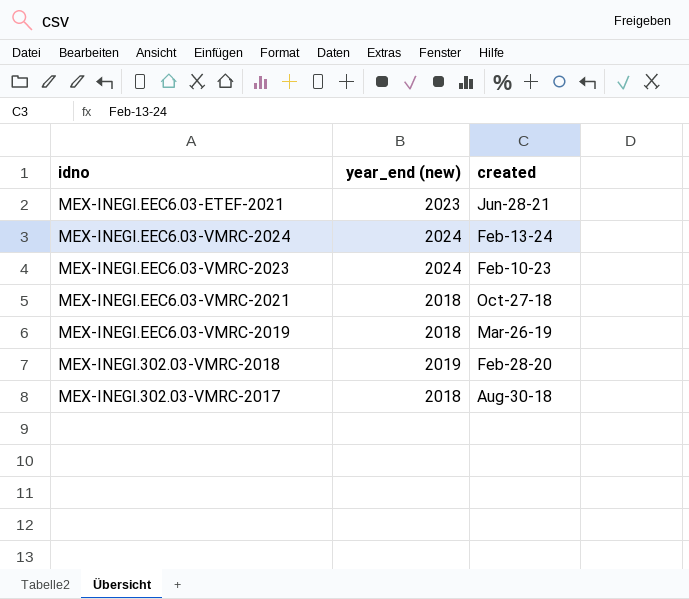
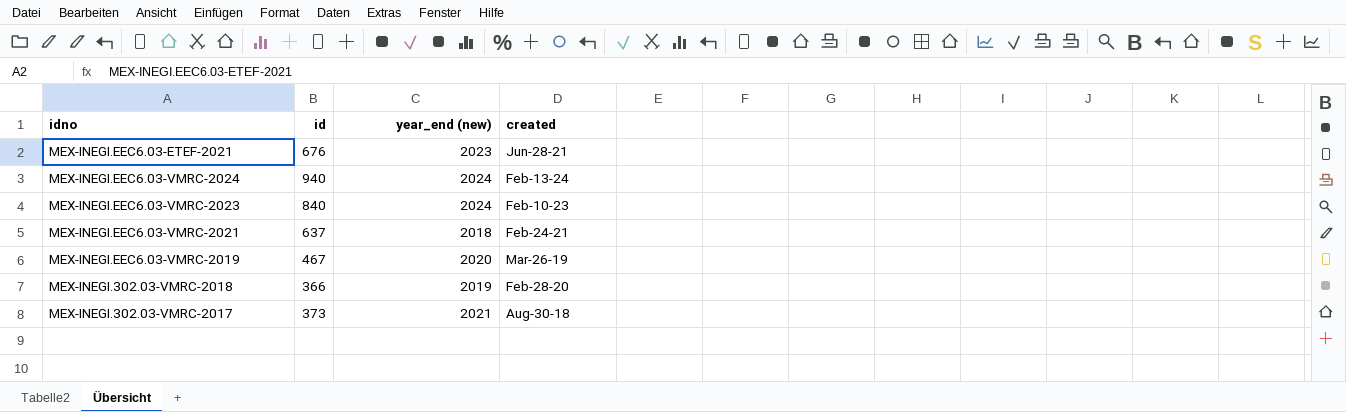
column id | position: none -> 2
MEX-INEGI.EEC6.03-VMRC-2021 | created: Oct-27-18 -> Feb-24-21
MEX-INEGI.EEC6.03-VMRC-2019 | year_end (new): 2018 -> 2020
MEX-INEGI.302.03-VMRC-2017 | year_end (new): 2018 -> 2021

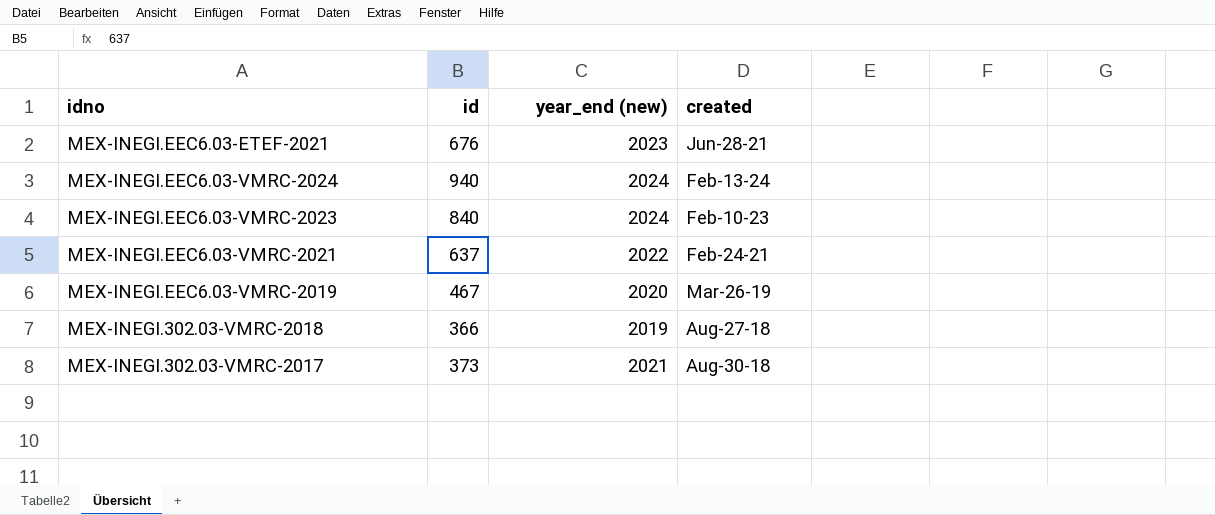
MEX-INEGI.EEC6.03-VMRC-2021 | year_end (new): 2018 -> 2022
MEX-INEGI.302.03-VMRC-2018 | created: Feb-28-20 -> Aug-27-18

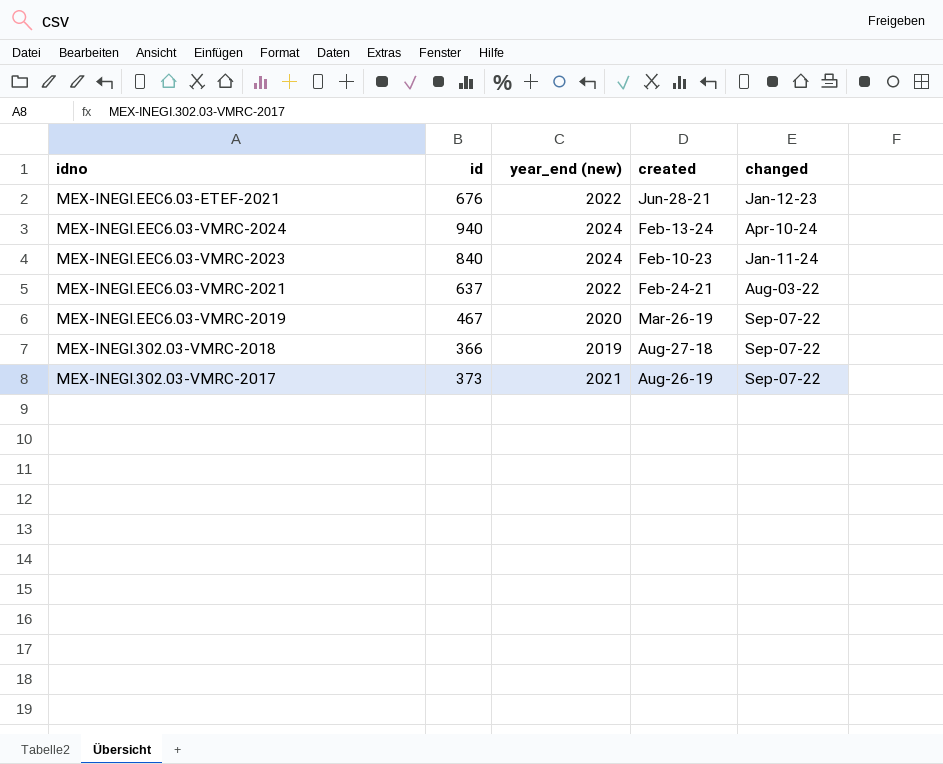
column changed | position: none -> 5
MEX-INEGI.EEC6.03-ETEF-2021 | year_end (new): 2023 -> 2022
MEX-INEGI.302.03-VMRC-2017 | created: Aug-30-18 -> Aug-26-19

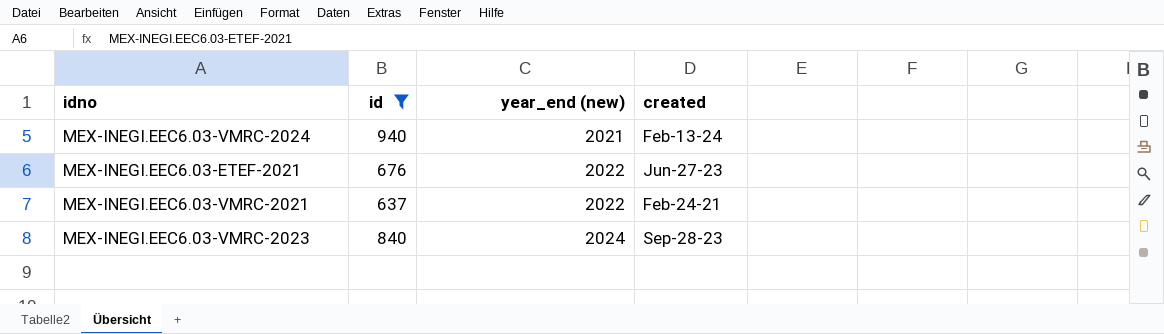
filter: none -> id >= 637
row order: none -> year_end (new) ascending
column changed | position: 5 -> none
MEX-INEGI.EEC6.03-VMRC-2024 | year_end (new): 2024 -> 2021
MEX-INEGI.EEC6.03-ETEF-2021 | created: Jun-28-21 -> Jun-27-23
MEX-INEGI.EEC6.03-VMRC-2023 | created: Feb-10-23 -> Sep-28-23

